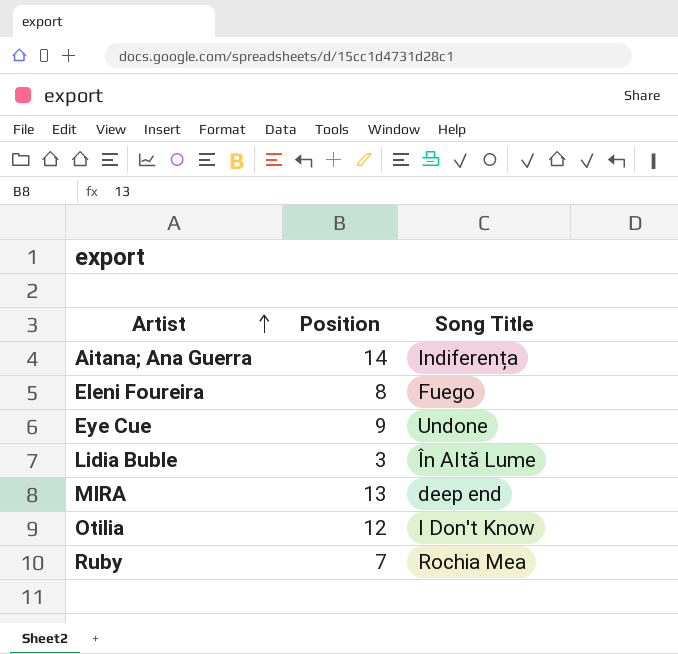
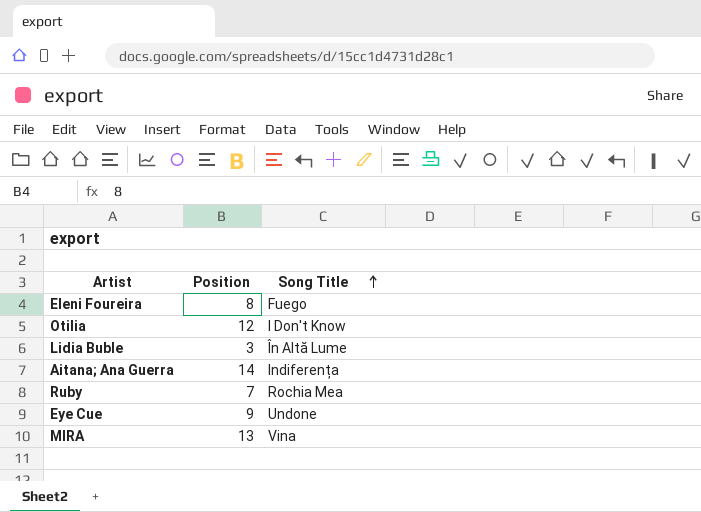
row order: Artist ascending -> Song Title ascending
MIRA | Song Title: deep end -> Vina

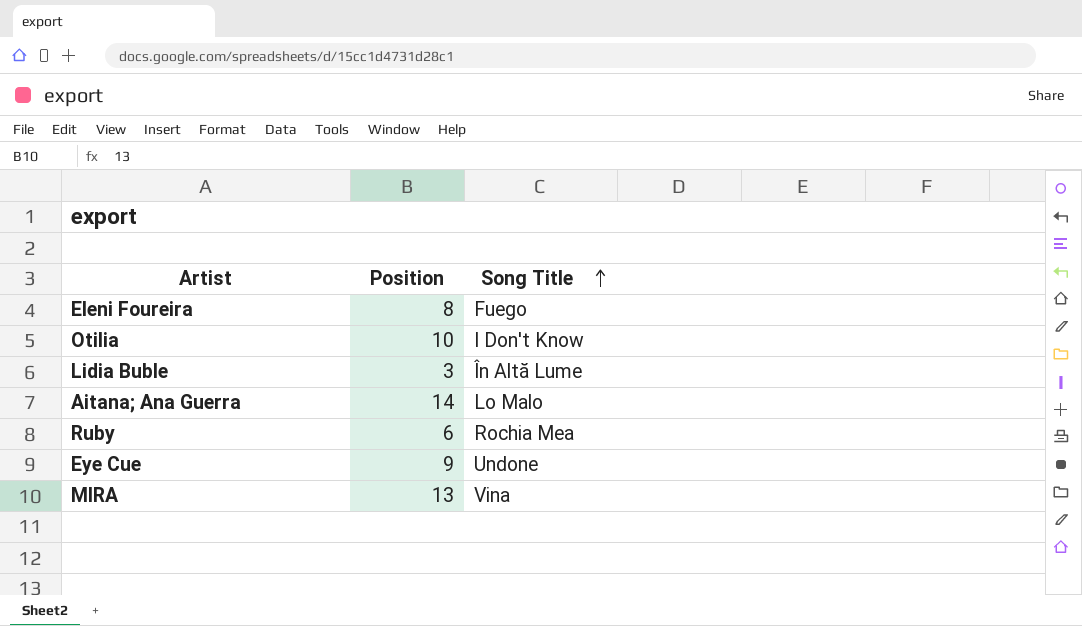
Otilia | Position: 12 -> 10
Aitana; Ana Guerra | Song Title: Indiferența -> Lo Malo
Ruby | Position: 7 -> 6

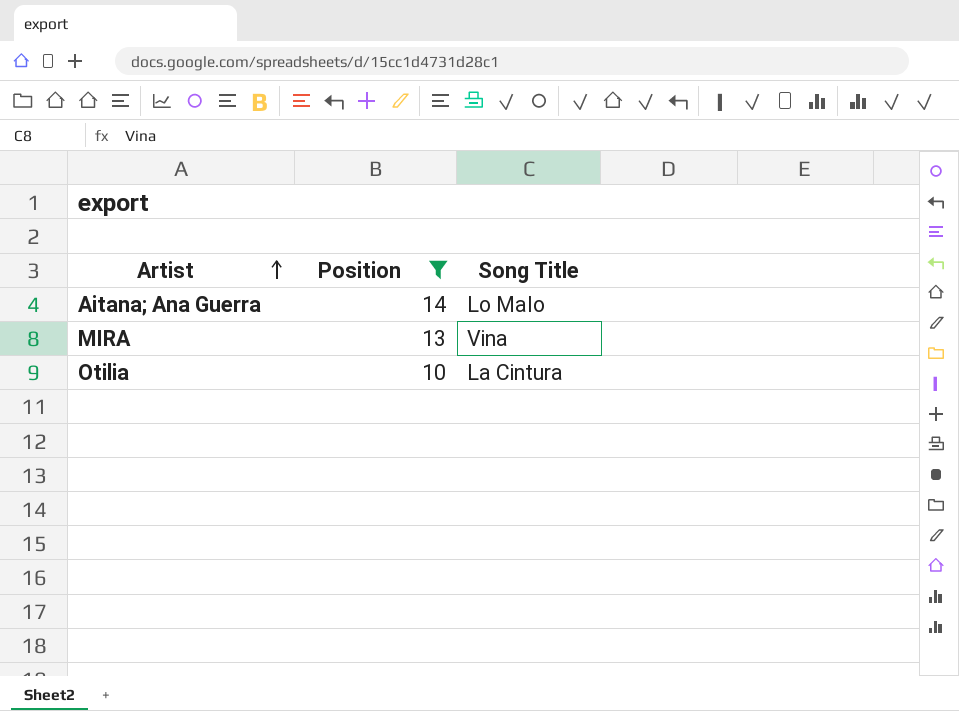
filter: none -> Position >= 10
row order: Song Title ascending -> Artist ascending
Otilia | Song Title: I Don't Know -> La Cintura

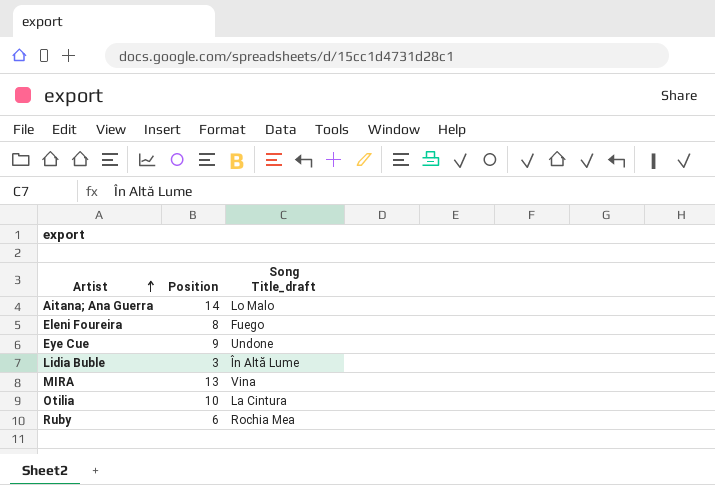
filter: Position >= 10 -> none
column name: Song Title -> Song Title_draft

